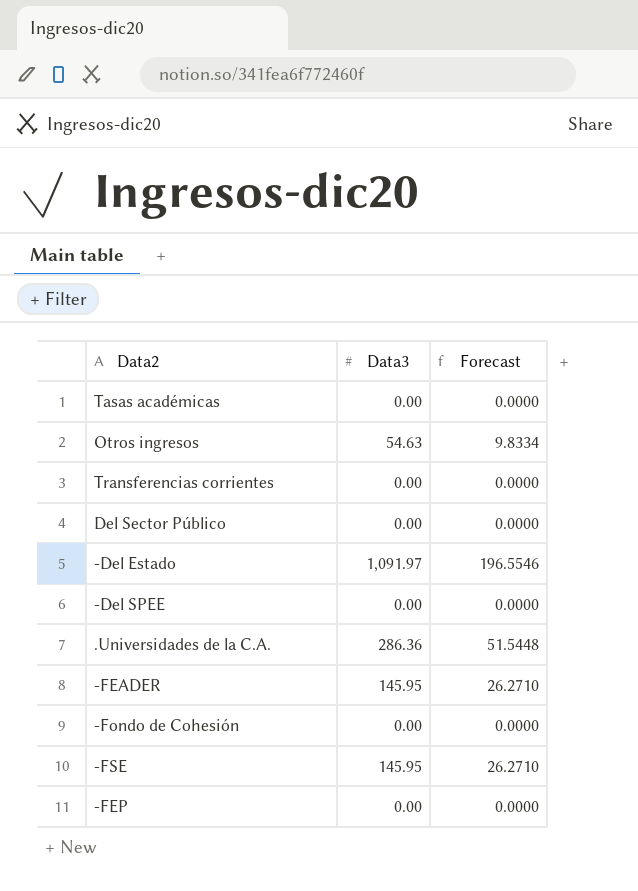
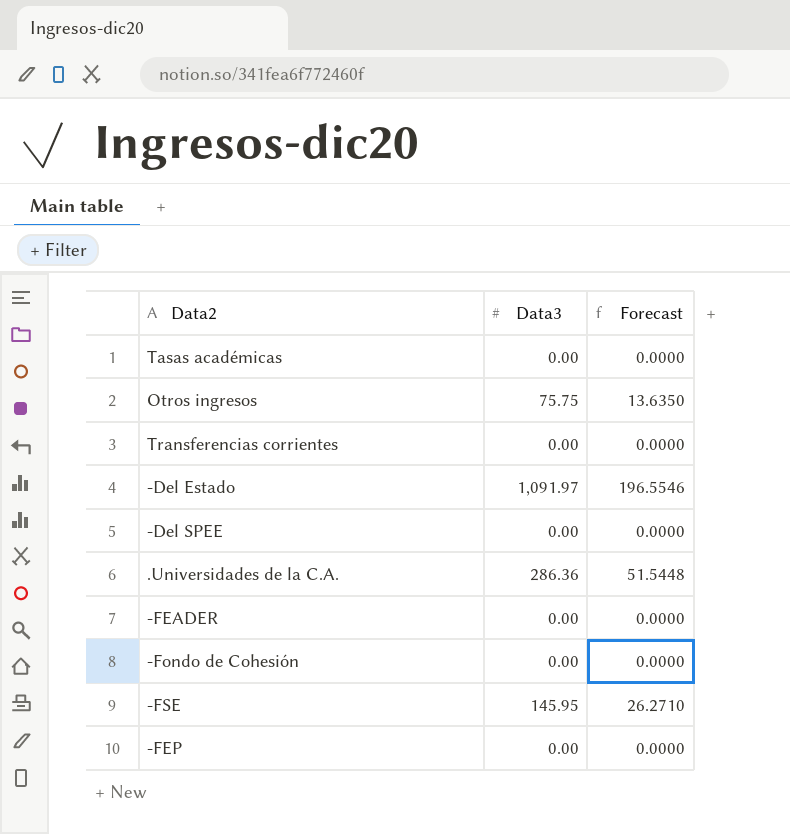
row Del Sector Público: 0.00 | 0.0000 -> none
Otros ingresos | Data3: 54.63 -> 75.75
Otros ingresos | Forecast: 9.8334 -> 13.6350
-FEADER | Data3: 145.95 -> 0.00
-FEADER | Forecast: 26.2710 -> 0.0000

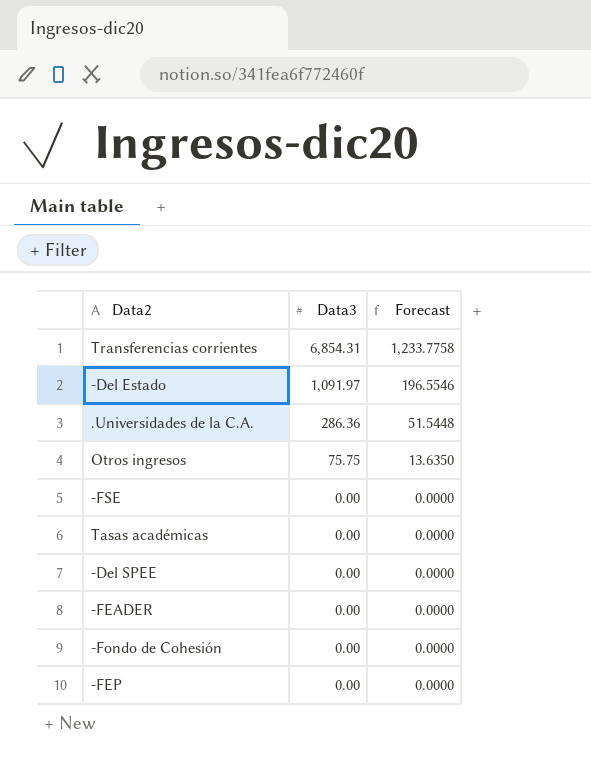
row order: none -> Data3 descending
Transferencias corrientes | Data3: 0.00 -> 6,854.31
Transferencias corrientes | Forecast: 0.0000 -> 1,233.7758
-FSE | Data3: 145.95 -> 0.00
-FSE | Forecast: 26.2710 -> 0.0000

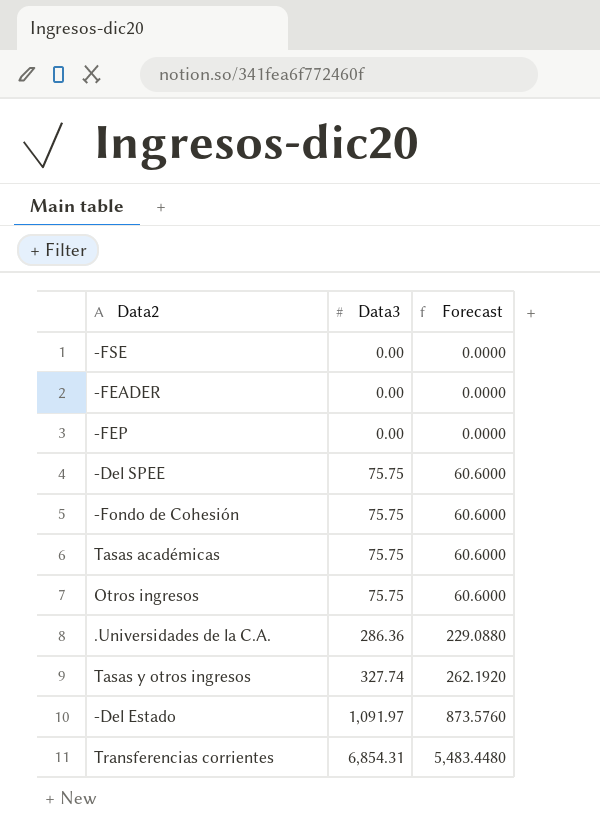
row order: Data3 descending -> Data3 ascending
column Forecast | formula: [Data3] * 0.18 -> [Data3] * 0.8
-Del SPEE | Data3: 0.00 -> 75.75
-Fondo de Cohesión | Data3: 0.00 -> 75.75
Tasas académicas | Data3: 0.00 -> 75.75
row Tasas y otros ingresos: none -> 327.74 | 262.1920

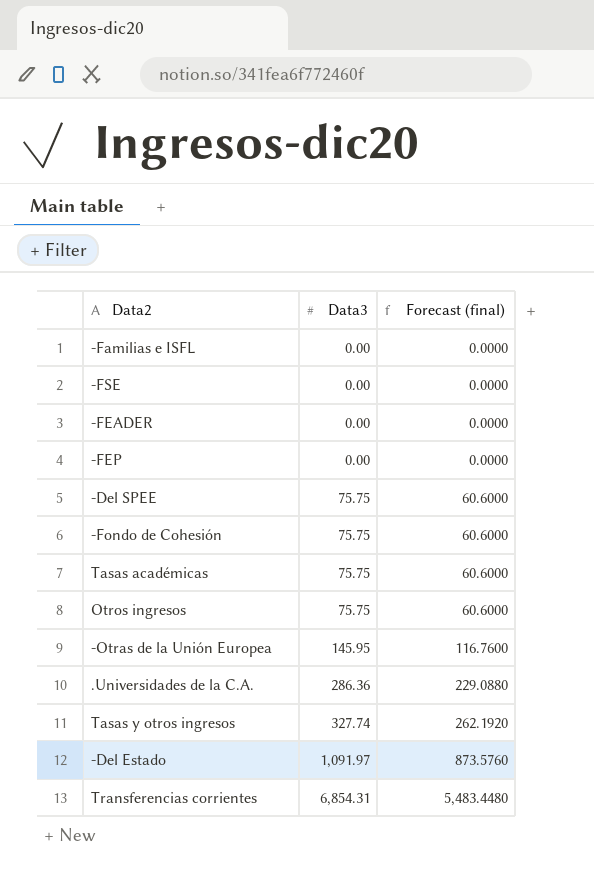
column name: Forecast -> Forecast (final)
row -Familias e ISFL: none -> 0.00 | 0.0000
row -Otras de la Unión Europea: none -> 145.95 | 116.7600

